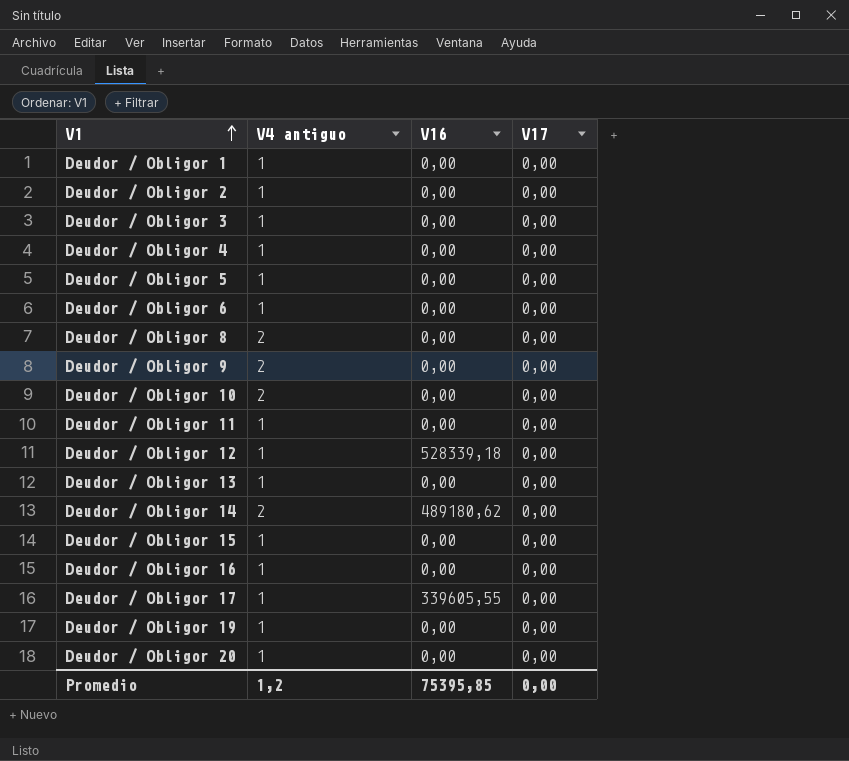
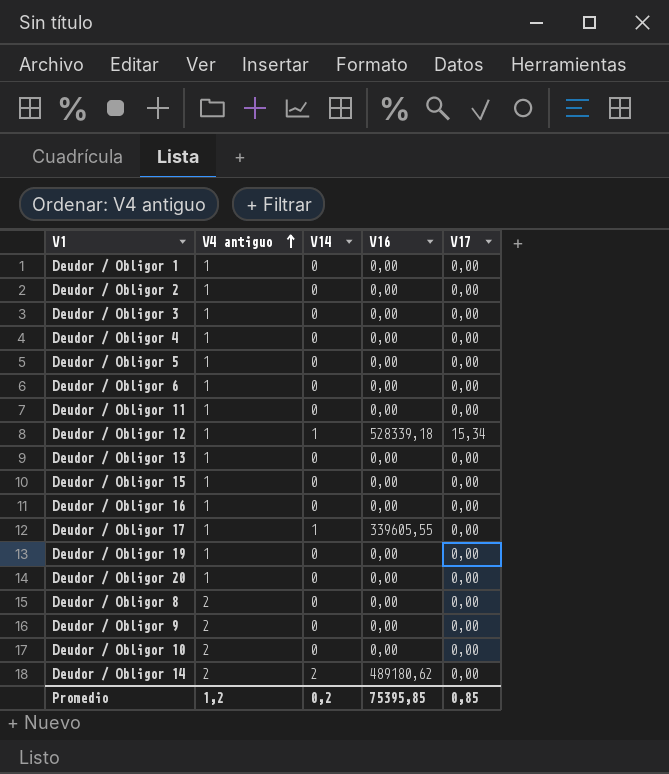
row order: V1 ascending -> V4 antiguo ascending
column V14 | position: none -> 3
Deudor / Obligor 12 | V17: 0,00 -> 15,34
Promedio | V17: 0,00 -> 0,85

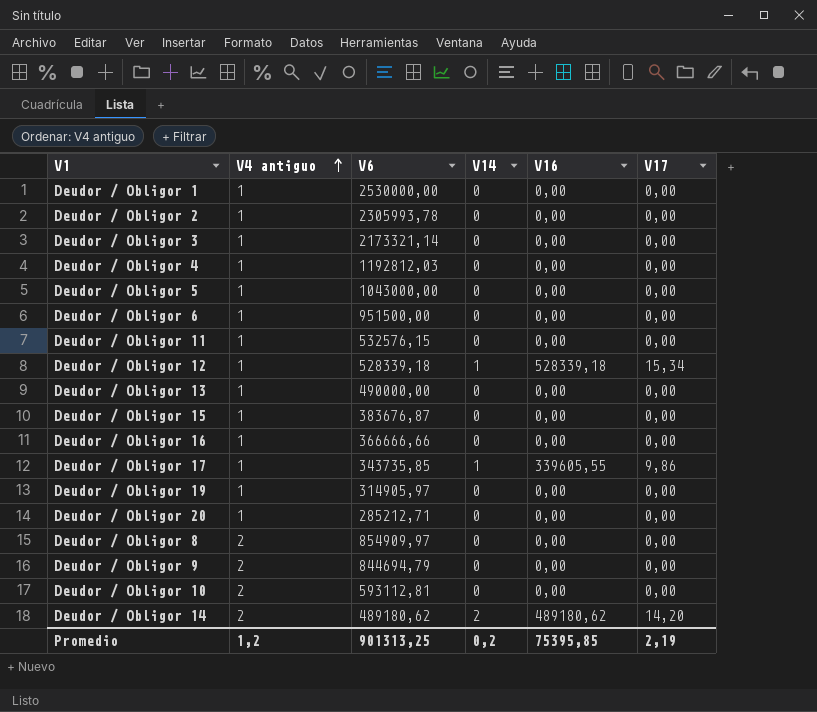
column V6 | position: none -> 3
Deudor / Obligor 17 | V17: 0,00 -> 9,86
Deudor / Obligor 14 | V17: 0,00 -> 14,20
Promedio | V17: 0,85 -> 2,19

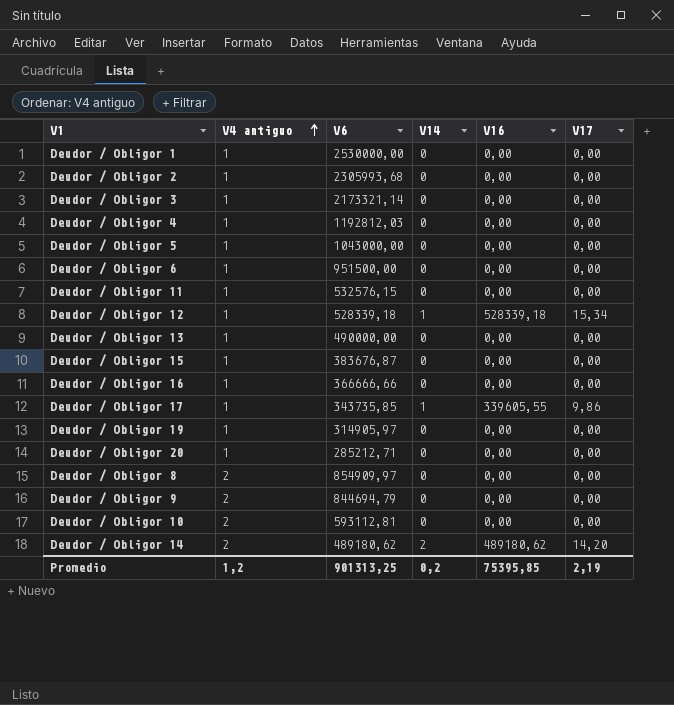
Deudor / Obligor 2 | V6: 2305993,78 -> 2305993,68

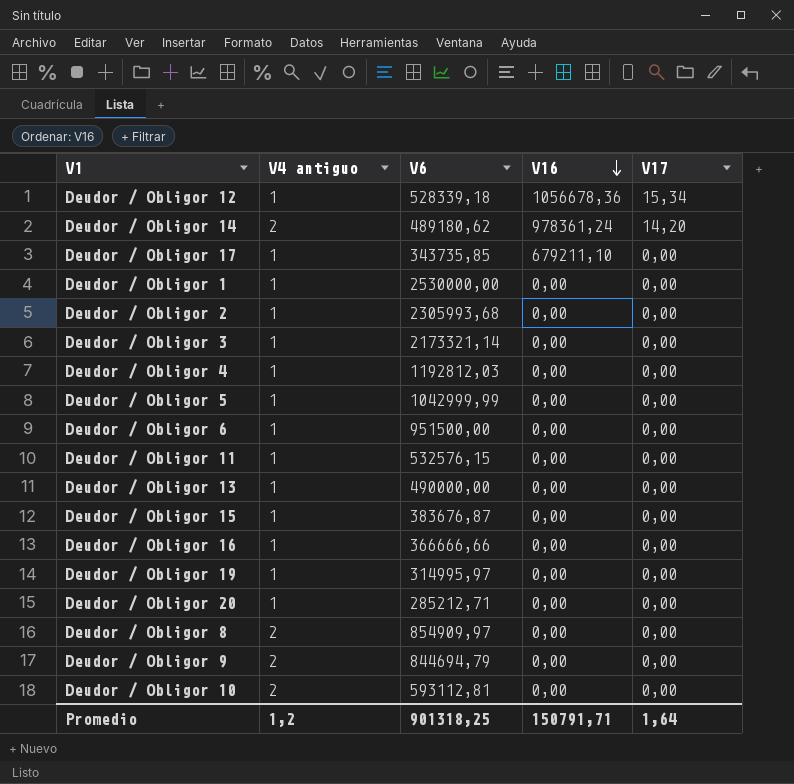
row order: V4 antiguo ascending -> V16 descending
column V14 | position: 4 -> none
Deudor / Obligor 12 | V16: 528339,18 -> 1056678,36
Deudor / Obligor 14 | V16: 489180,62 -> 978361,24
Deudor / Obligor 17 | V16: 339605,55 -> 679211,10
Deudor / Obligor 17 | V17: 9,86 -> 0,00
Deudor / Obligor 5 | V6: 1043000,00 -> 1042999,99
Deudor / Obligor 19 | V6: 314905,97 -> 314995,97
Promedio | V6: 901313,25 -> 901318,25
Promedio | V16: 75395,85 -> 150791,71
Promedio | V17: 2,19 -> 1,64

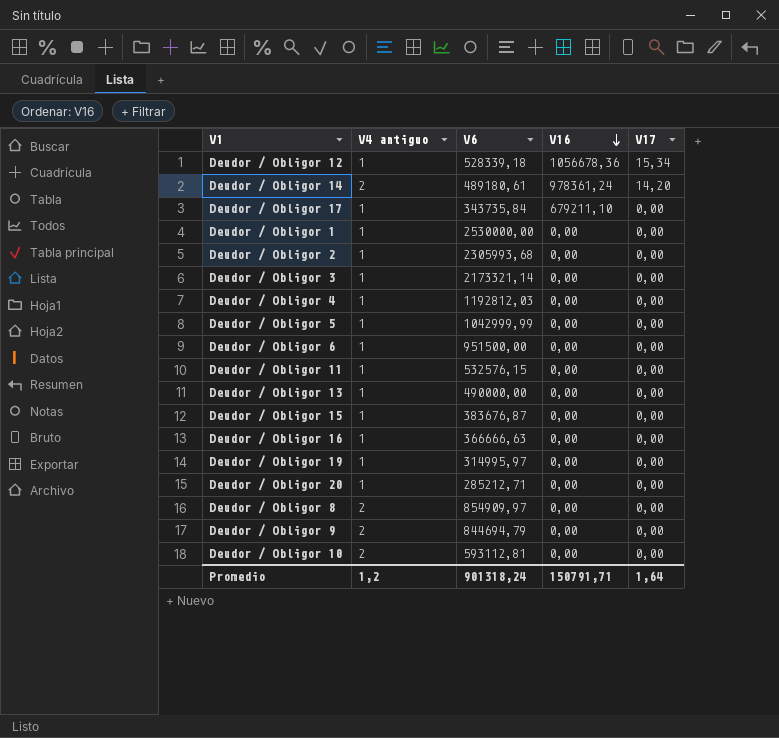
Deudor / Obligor 14 | V6: 489180,62 -> 489180,61
Deudor / Obligor 17 | V6: 343735,85 -> 343735,84
Deudor / Obligor 16 | V6: 366666,66 -> 366666,63
Promedio | V6: 901318,25 -> 901318,24

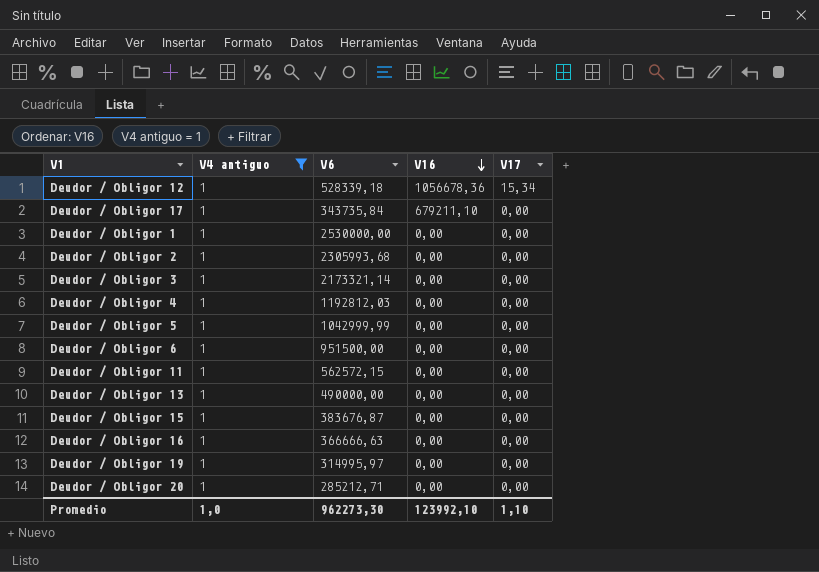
filter: none -> V4 antiguo = 1
Deudor / Obligor 11 | V6: 532576,15 -> 562572,15
Promedio | V4 antiguo: 1,2 -> 1,0
Promedio | V6: 901318,24 -> 962273,30
Promedio | V16: 150791,71 -> 123992,10
Promedio | V17: 1,64 -> 1,10

